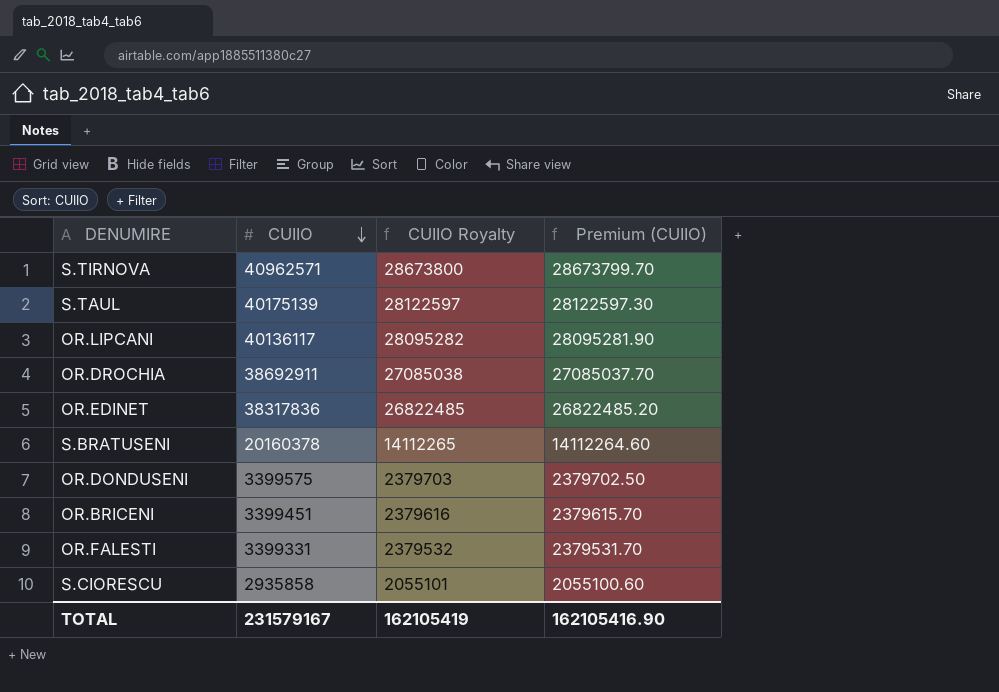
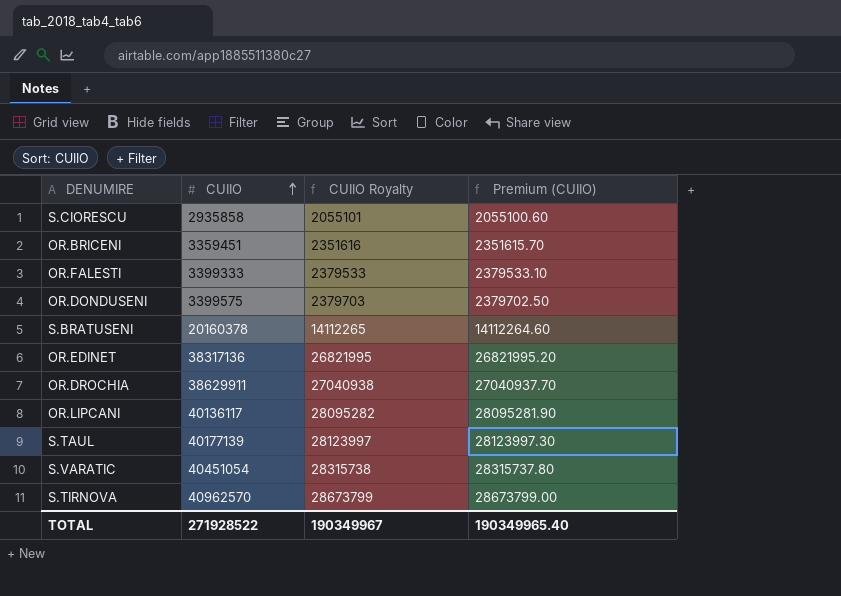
row order: CUIIO descending -> CUIIO ascending
OR.BRICENI | CUIIO: 3399451 -> 3359451
OR.BRICENI | CUIIO Royalty: 2379616 -> 2351616
OR.BRICENI | Premium (CUIIO): 2379615.70 -> 2351615.70
OR.FALESTI | CUIIO: 3399331 -> 3399333
OR.FALESTI | CUIIO Royalty: 2379532 -> 2379533
OR.FALESTI | Premium (CUIIO): 2379531.70 -> 2379533.10
OR.EDINET | CUIIO: 38317836 -> 38317136
OR.EDINET | CUIIO Royalty: 26822485 -> 26821995
OR.EDINET | Premium (CUIIO): 26822485.20 -> 26821995.20
OR.DROCHIA | CUIIO: 38692911 -> 38629911
OR.DROCHIA | CUIIO Royalty: 27085038 -> 27040938
OR.DROCHIA | Premium (CUIIO): 27085037.70 -> 27040937.70
S.TAUL | CUIIO: 40175139 -> 40177139
S.TAUL | CUIIO Royalty: 28122597 -> 28123997
S.TAUL | Premium (CUIIO): 28122597.30 -> 28123997.30
row S.VARATIC: none -> 40451054 | 28315738 | 28315737.80
S.TIRNOVA | CUIIO: 40962571 -> 40962570
S.TIRNOVA | CUIIO Royalty: 28673800 -> 28673799
S.TIRNOVA | Premium (CUIIO): 28673799.70 -> 28673799.00
TOTAL | CUIIO: 231579167 -> 271928522
TOTAL | CUIIO Royalty: 162105419 -> 190349967
TOTAL | Premium (CUIIO): 162105416.90 -> 190349965.40

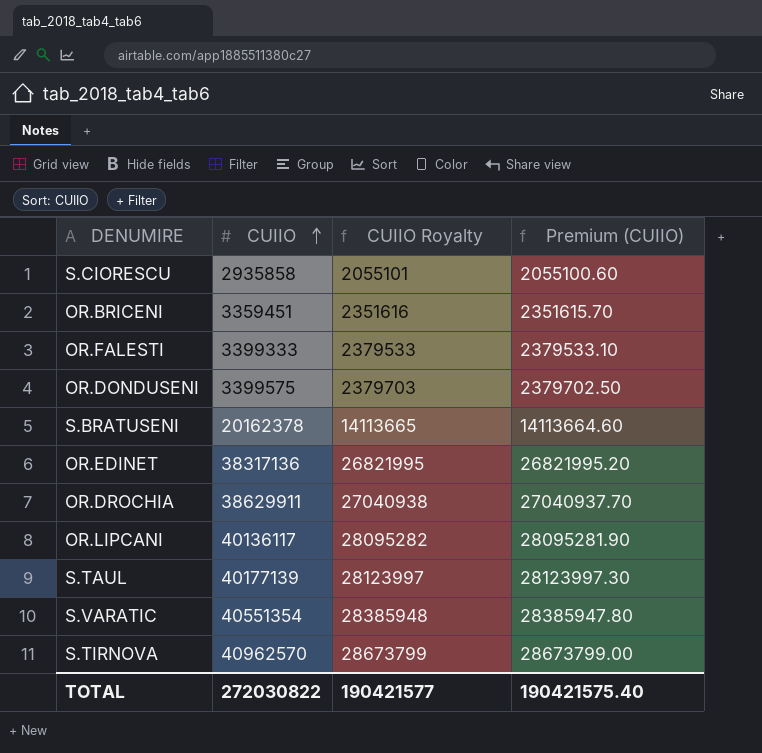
S.BRATUSENI | CUIIO: 20160378 -> 20162378
S.BRATUSENI | CUIIO Royalty: 14112265 -> 14113665
S.BRATUSENI | Premium (CUIIO): 14112264.60 -> 14113664.60
S.VARATIC | CUIIO: 40451054 -> 40551354
S.VARATIC | CUIIO Royalty: 28315738 -> 28385948
S.VARATIC | Premium (CUIIO): 28315737.80 -> 28385947.80
TOTAL | CUIIO: 271928522 -> 272030822
TOTAL | CUIIO Royalty: 190349967 -> 190421577
TOTAL | Premium (CUIIO): 190349965.40 -> 190421575.40

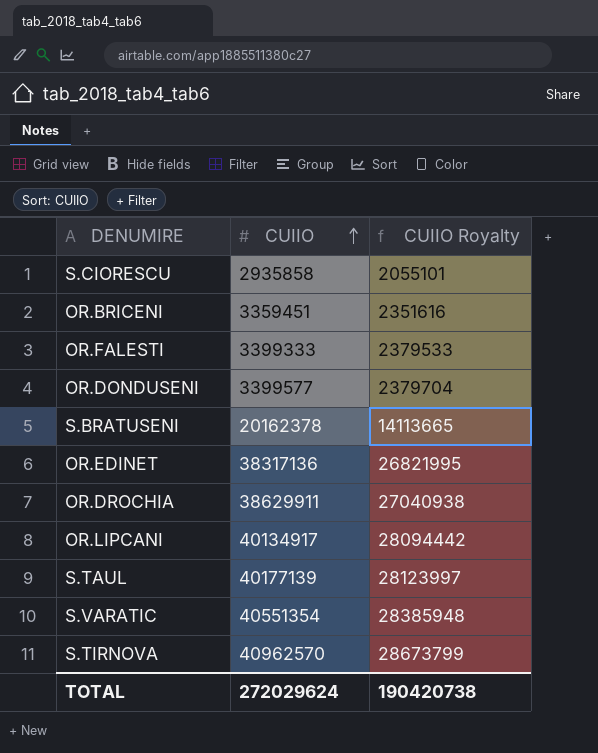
column Premium (CUIIO) | formula: [CUIIO] * 0.7 -> none
OR.DONDUSENI | CUIIO: 3399575 -> 3399577
OR.DONDUSENI | CUIIO Royalty: 2379703 -> 2379704
OR.LIPCANI | CUIIO: 40136117 -> 40134917
OR.LIPCANI | CUIIO Royalty: 28095282 -> 28094442
TOTAL | CUIIO: 272030822 -> 272029624
TOTAL | CUIIO Royalty: 190421577 -> 190420738

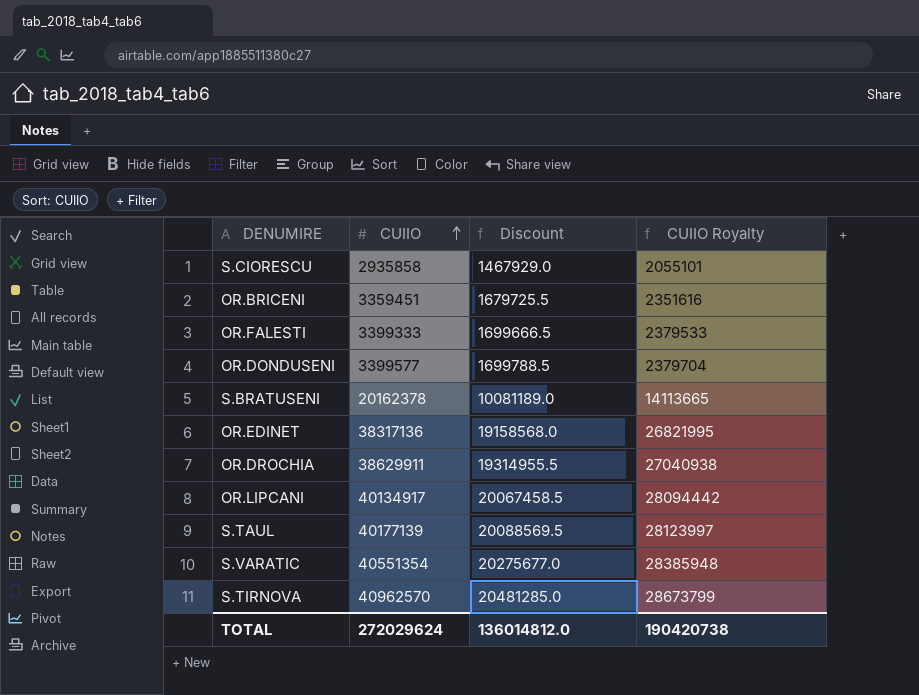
column Discount | formula: none -> [CUIIO] * 0.5

